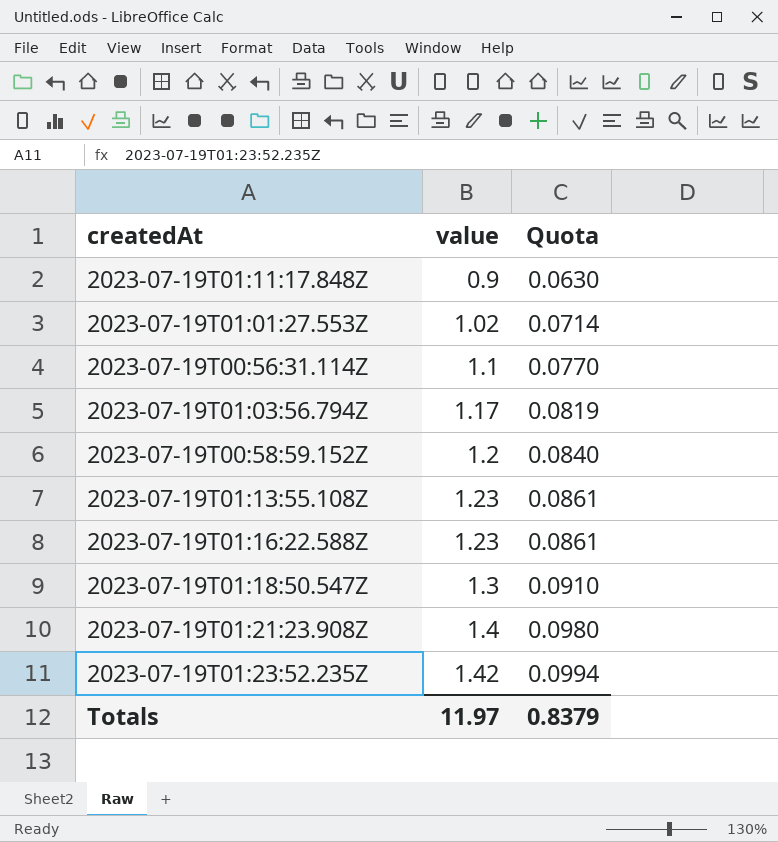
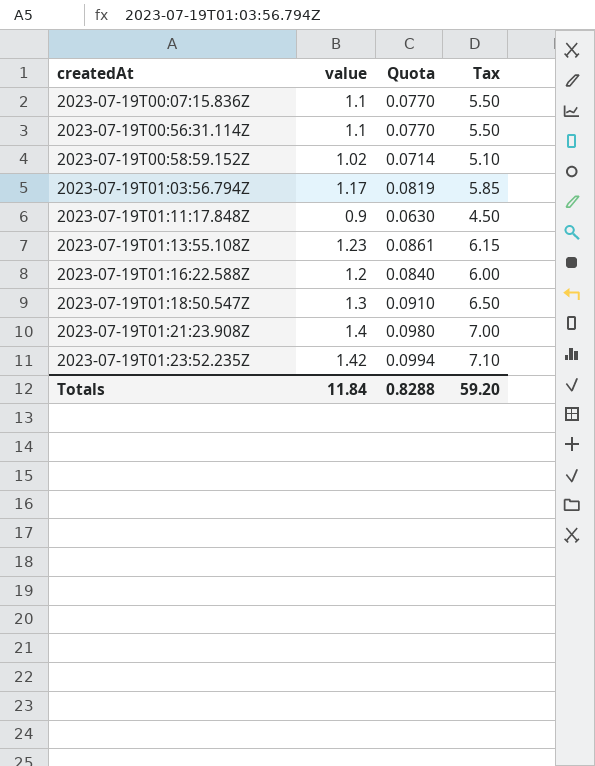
row order: value ascending -> createdAt ascending
column Tax | formula: none -> [value] * 5
row 2023-07-19T01:01:27.553Z: 1.02 | 0.0714 -> none
row 2023-07-19T00:07:15.836Z: none -> 1.1 | 0.0770 | 5.50
2023-07-19T00:58:59.152Z | value: 1.2 -> 1.02
2023-07-19T00:58:59.152Z | Quota: 0.0840 -> 0.0714
2023-07-19T01:16:22.588Z | value: 1.23 -> 1.2
2023-07-19T01:16:22.588Z | Quota: 0.0861 -> 0.0840
Totals | value: 11.97 -> 11.84
Totals | Quota: 0.8379 -> 0.8288

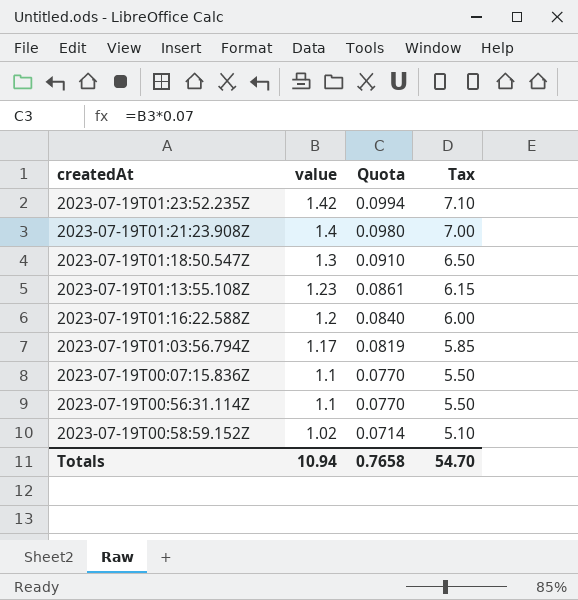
row order: createdAt ascending -> value descending
row 2023-07-19T01:11:17.848Z: 0.9 | 0.0630 | 4.50 -> none
Totals | value: 11.84 -> 10.94
Totals | Quota: 0.8288 -> 0.7658
Totals | Tax: 59.20 -> 54.70

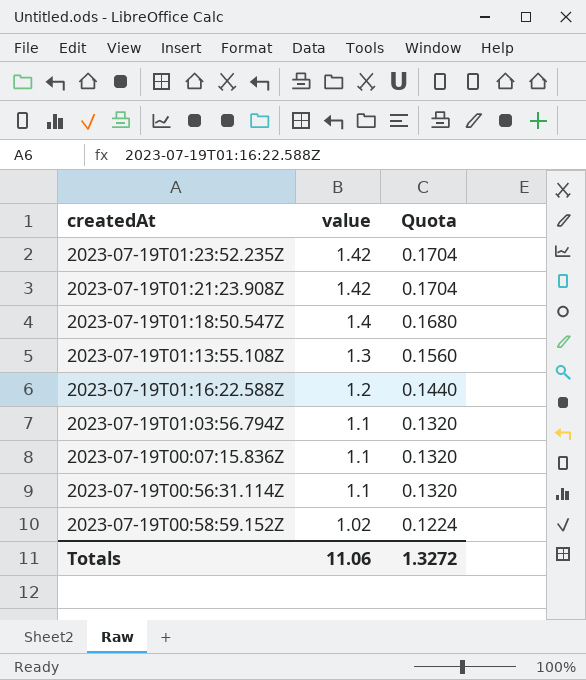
column Tax | formula: [value] * 5 -> none
column Quota | formula: [value] * 0.07 -> [value] * 0.12
2023-07-19T01:21:23.908Z | value: 1.4 -> 1.42
2023-07-19T01:18:50.547Z | value: 1.3 -> 1.4
2023-07-19T01:13:55.108Z | value: 1.23 -> 1.3
2023-07-19T01:03:56.794Z | value: 1.17 -> 1.1
Totals | value: 10.94 -> 11.06
Totals | Quota: 0.7658 -> 1.3272

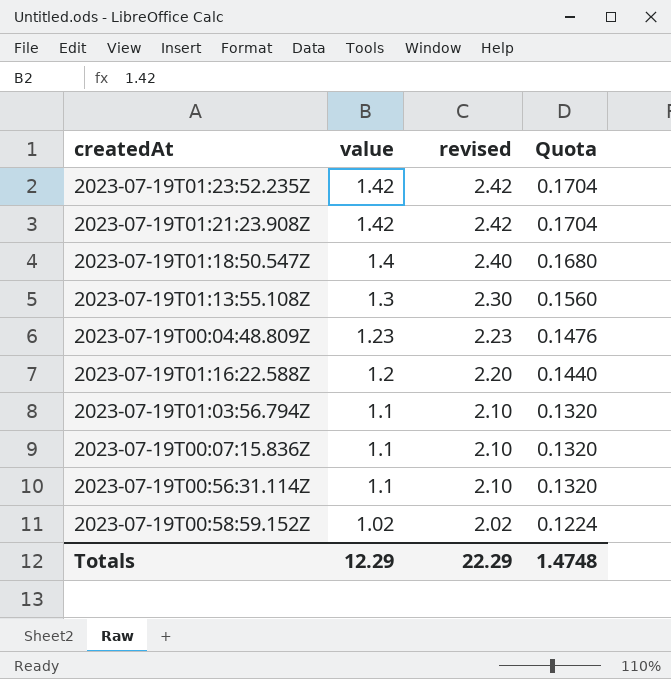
column revised | formula: none -> [value] + 1
row 2023-07-19T00:04:48.809Z: none -> 1.23 | 2.23 | 0.1476
Totals | value: 11.06 -> 12.29
Totals | Quota: 1.3272 -> 1.4748

